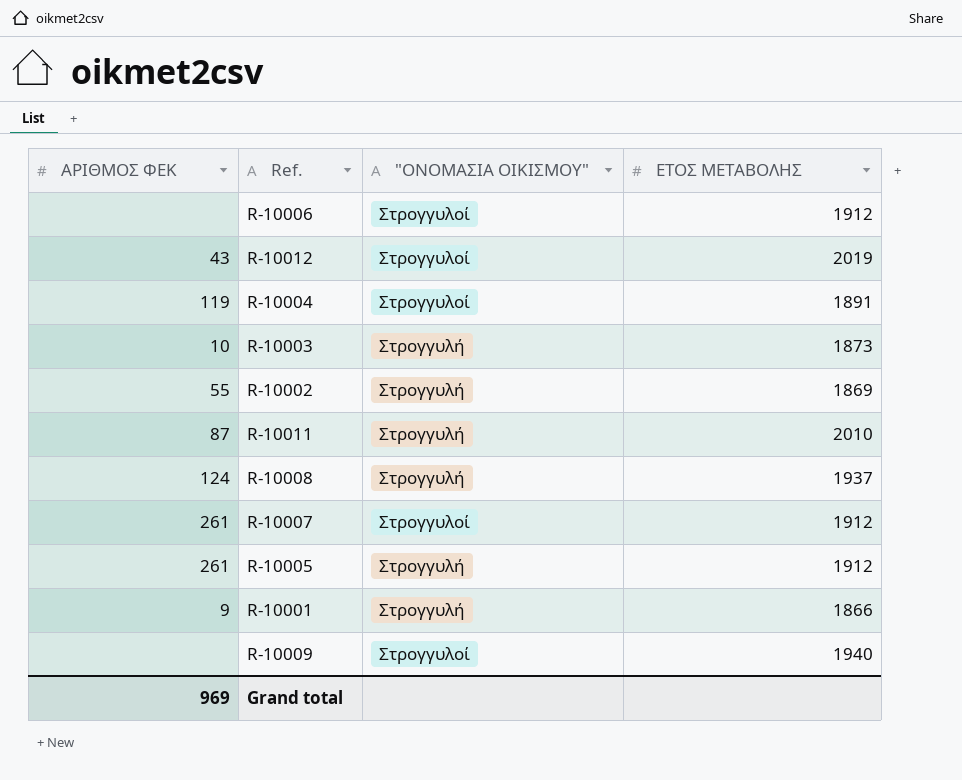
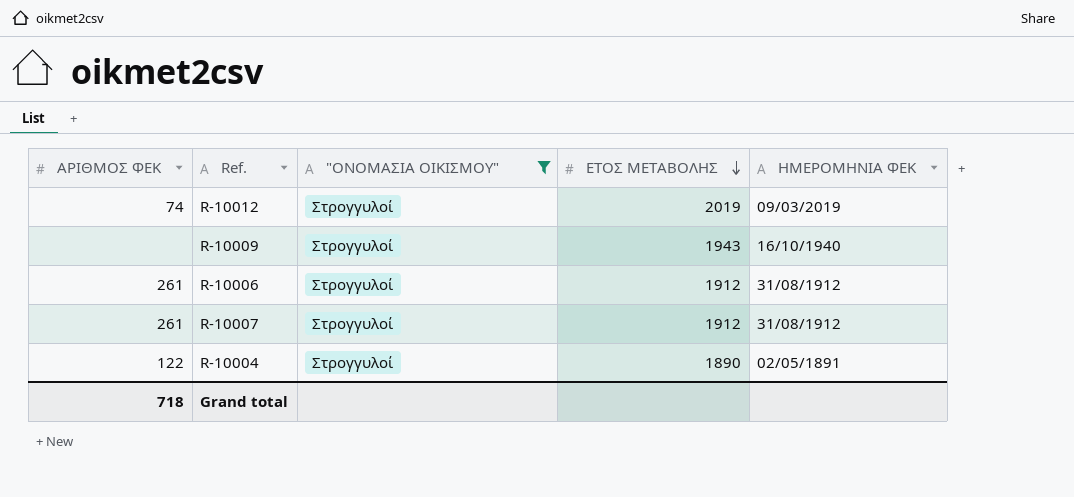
filter: none -> "ΟΝΟΜΑΣΙΑ ΟΙΚΙΣΜΟΥ" = Στρογγυλοί
row order: none -> ΕΤΟΣ ΜΕΤΑΒΟΛΗΣ descending
column ΗΜΕΡΟΜΗΝΙΑ ΦΕΚ | position: none -> 5
R-10012 | ΑΡΙΘΜΟΣ ΦΕΚ: 43 -> 74
R-10009 | ΕΤΟΣ ΜΕΤΑΒΟΛΗΣ: 1940 -> 1943
R-10006 | ΑΡΙΘΜΟΣ ΦΕΚ: none -> 261
R-10004 | ΑΡΙΘΜΟΣ ΦΕΚ: 119 -> 122
R-10004 | ΕΤΟΣ ΜΕΤΑΒΟΛΗΣ: 1891 -> 1890
Grand total | ΑΡΙΘΜΟΣ ΦΕΚ: 969 -> 718

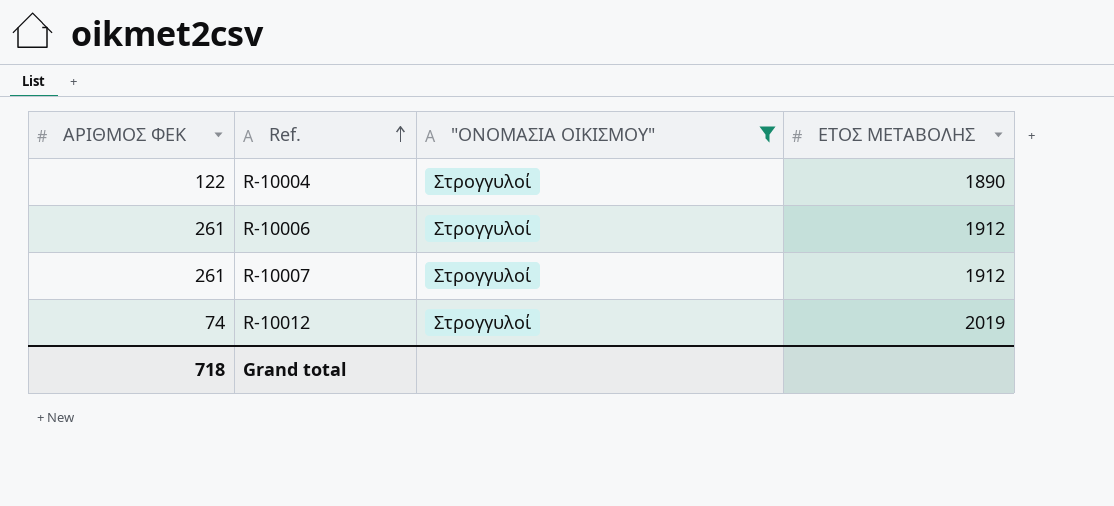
row order: ΕΤΟΣ ΜΕΤΑΒΟΛΗΣ descending -> Ref. ascending
column ΗΜΕΡΟΜΗΝΙΑ ΦΕΚ | position: 5 -> none
row R-10009: none | Στρογγυλοί | 1943 | 16/10/1940 -> none

